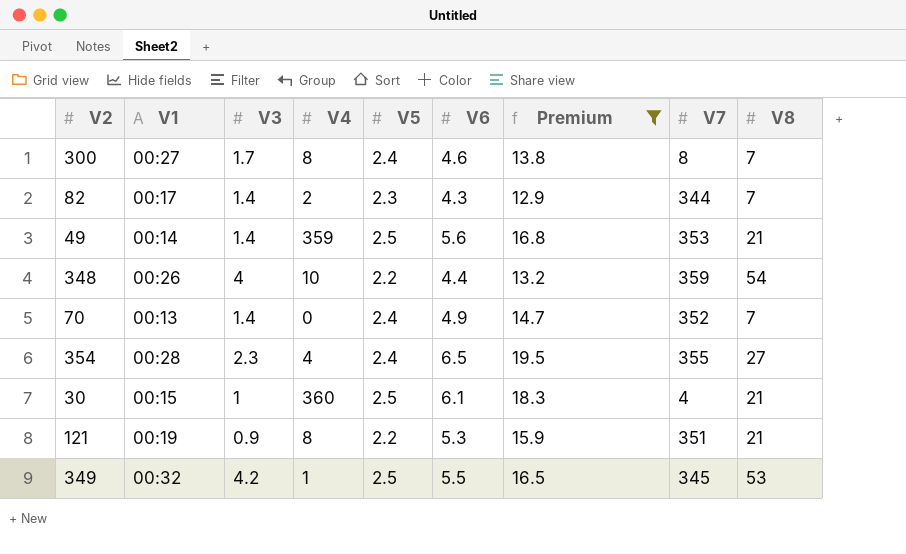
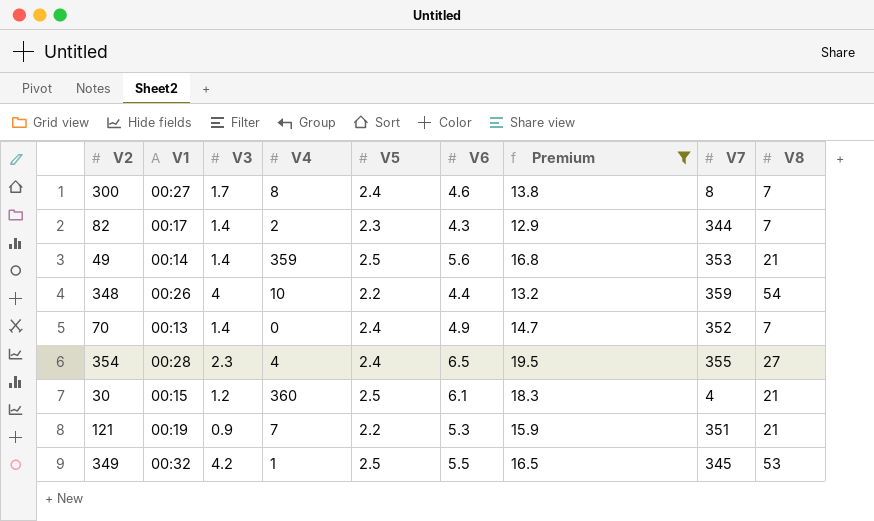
30 | V3: 1 -> 1.2
121 | V4: 8 -> 7

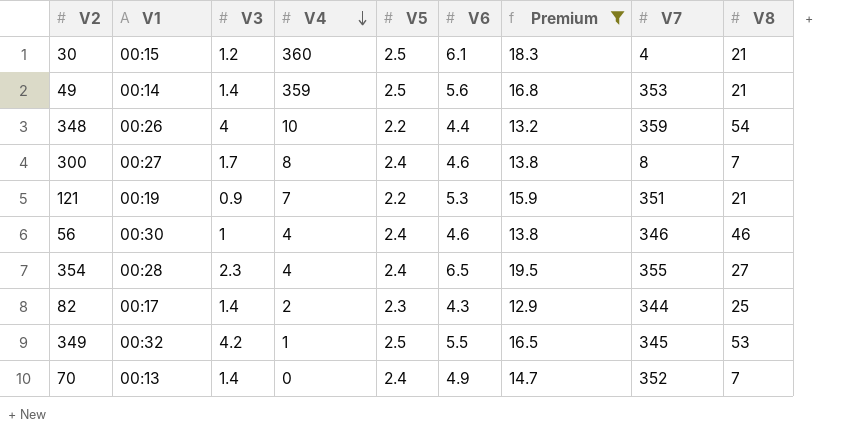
row order: none -> V4 descending
row 56: none -> 00:30 | 1 | 4 | 2.4 | 4.6 | 13.8 | 346 | 46
82 | V8: 7 -> 25

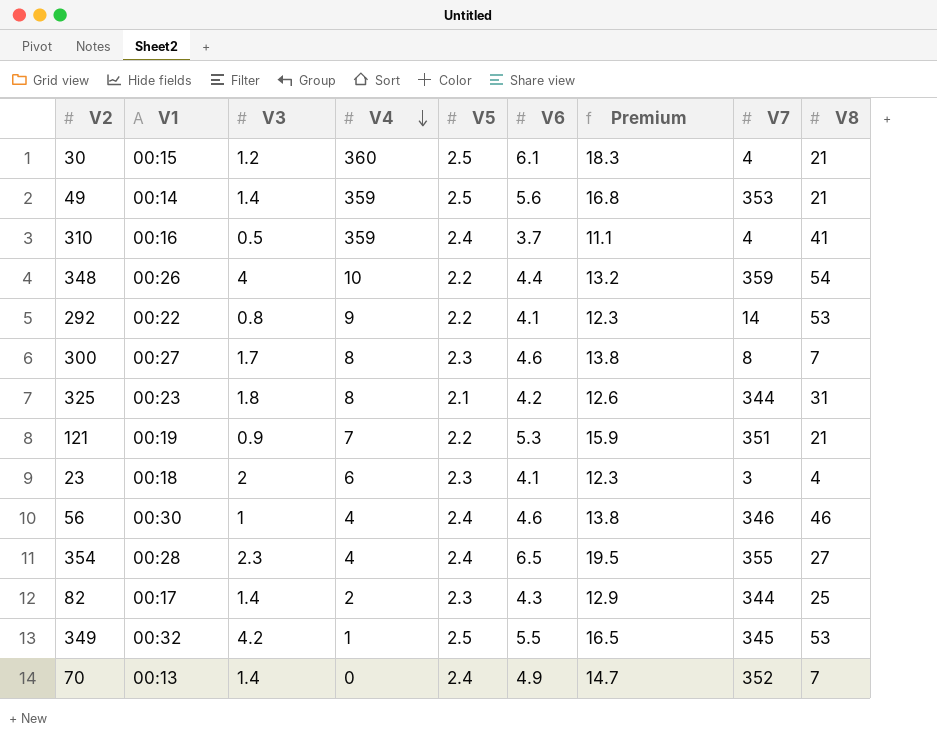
filter: Premium >= 12.9 -> none
300 | V5: 2.4 -> 2.3

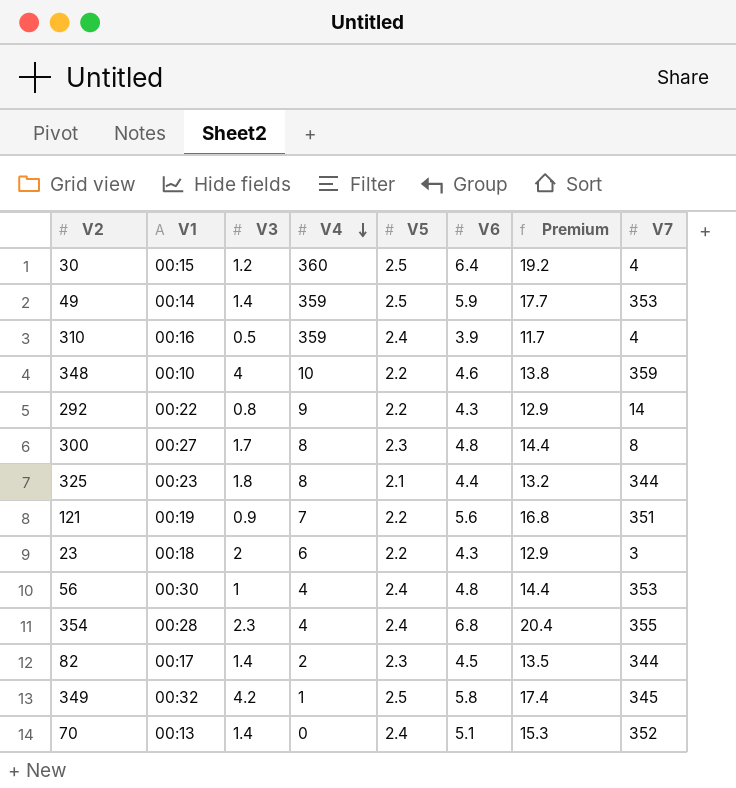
column V8 | position: 9 -> none
30 | V6: 6.1 -> 6.4
30 | Premium: 18.3 -> 19.2
49 | V6: 5.6 -> 5.9
49 | Premium: 16.8 -> 17.7
310 | V6: 3.7 -> 3.9
310 | Premium: 11.1 -> 11.7
348 | V1: 00:26 -> 00:10
348 | V6: 4.4 -> 4.6
348 | Premium: 13.2 -> 13.8
292 | V6: 4.1 -> 4.3
292 | Premium: 12.3 -> 12.9
300 | V6: 4.6 -> 4.8
300 | Premium: 13.8 -> 14.4
325 | V6: 4.2 -> 4.4
325 | Premium: 12.6 -> 13.2
121 | V6: 5.3 -> 5.6
121 | Premium: 15.9 -> 16.8
23 | V5: 2.3 -> 2.2
23 | V6: 4.1 -> 4.3
23 | Premium: 12.3 -> 12.9
56 | V6: 4.6 -> 4.8
56 | Premium: 13.8 -> 14.4
56 | V7: 346 -> 353
354 | V6: 6.5 -> 6.8
354 | Premium: 19.5 -> 20.4
82 | V6: 4.3 -> 4.5
82 | Premium: 12.9 -> 13.5
349 | V6: 5.5 -> 5.8
349 | Premium: 16.5 -> 17.4
70 | V6: 4.9 -> 5.1
70 | Premium: 14.7 -> 15.3

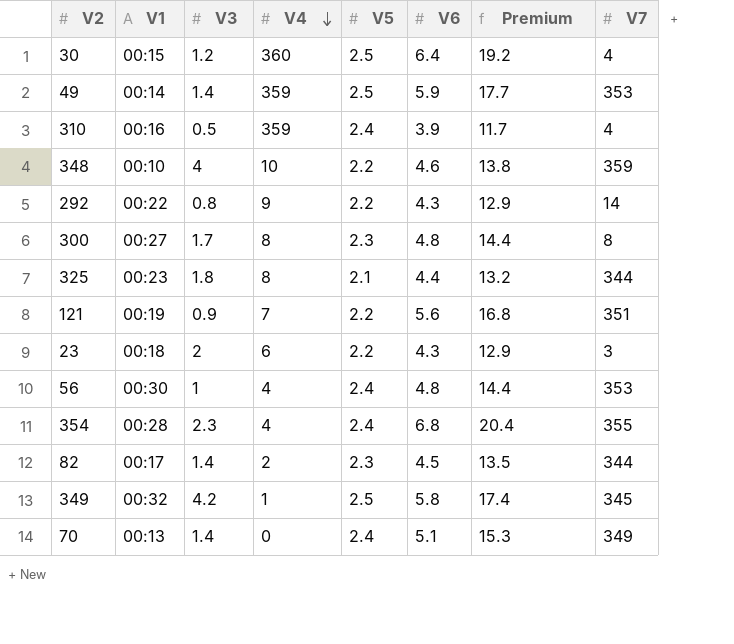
70 | V7: 352 -> 349

